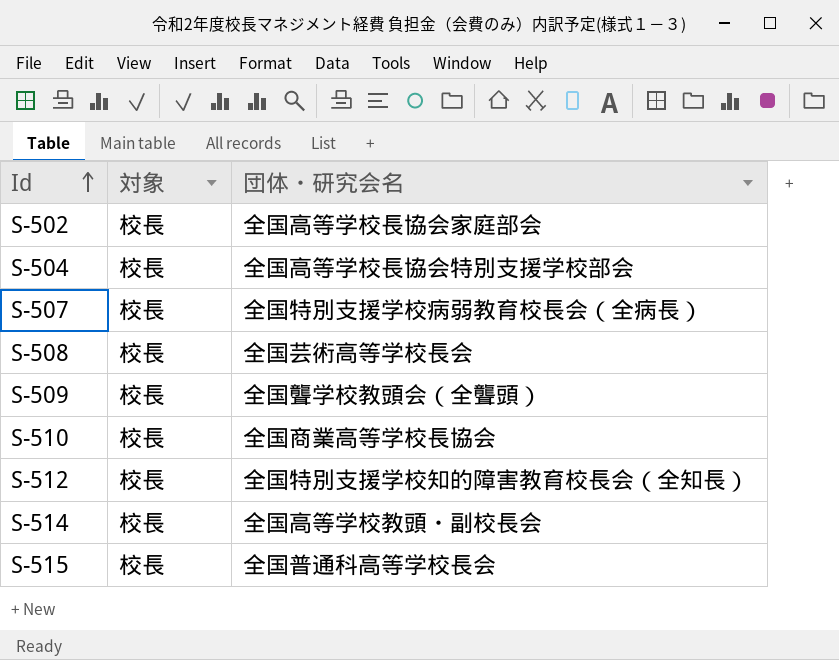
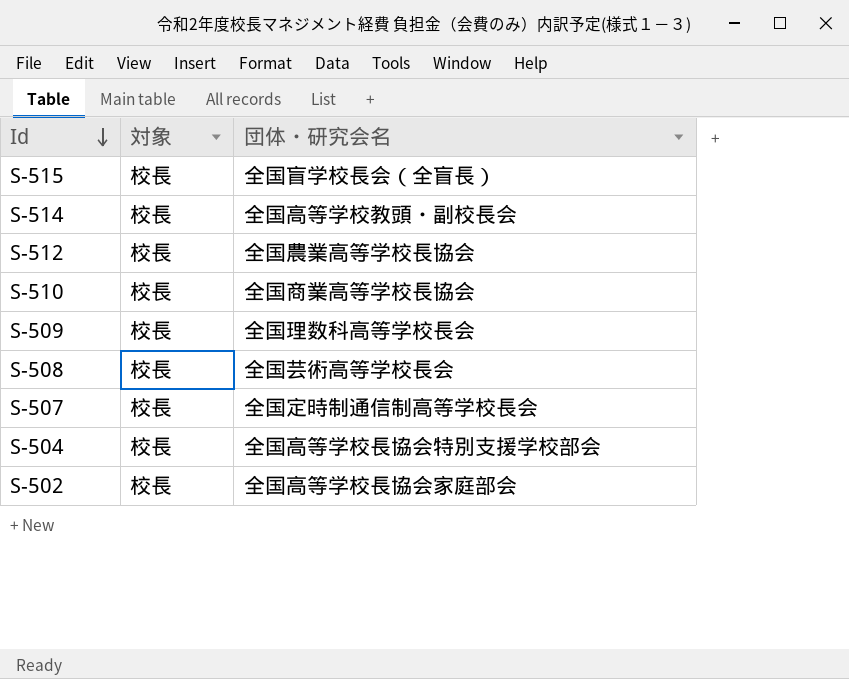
row order: Id ascending -> Id descending
S-515 | 団体・研究会名: 全国普通科高等学校長会 -> 全国盲学校長会（全盲長）
S-512 | 団体・研究会名: 全国特別支援学校知的障害教育校長会（全知長） -> 全国農業高等学校長協会
S-509 | 団体・研究会名: 全国聾学校教頭会（全聾頭） -> 全国理数科高等学校長会
S-507 | 団体・研究会名: 全国特別支援学校病弱教育校長会（全病長） -> 全国定時制通信制高等学校長会

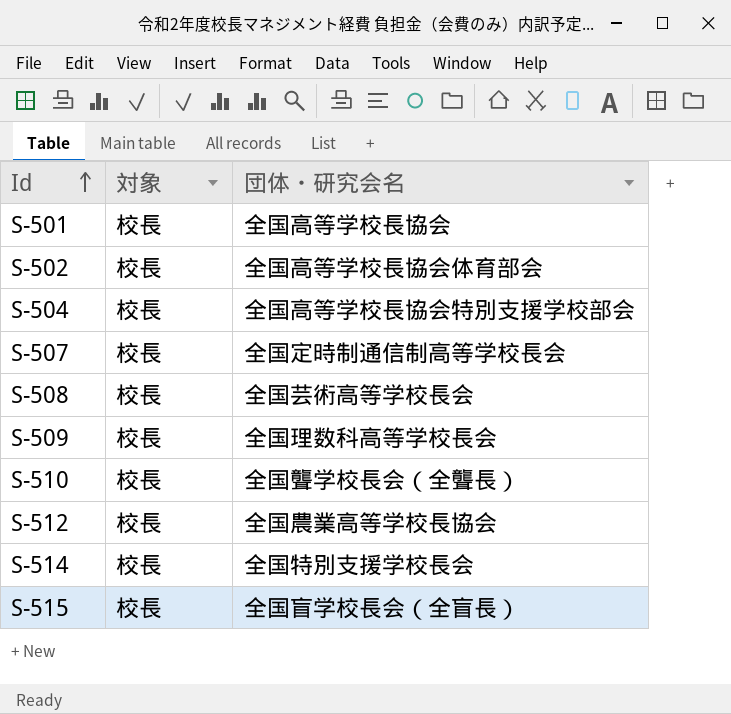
row order: Id descending -> Id ascending
row S-501: none -> 校長 | 全国高等学校長協会
S-502 | 団体・研究会名: 全国高等学校長協会家庭部会 -> 全国高等学校長協会体育部会
S-510 | 団体・研究会名: 全国商業高等学校長協会 -> 全国聾学校長会（全聾長）
S-514 | 団体・研究会名: 全国高等学校教頭・副校長会 -> 全国特別支援学校長会

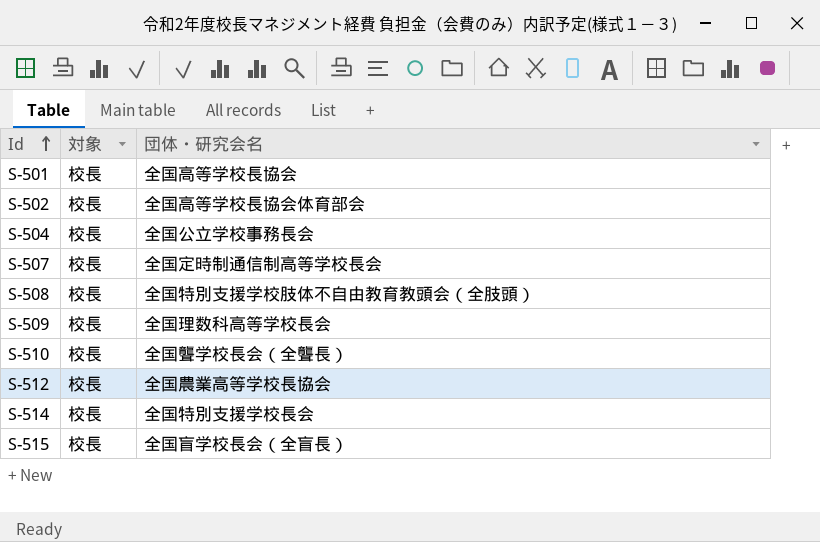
S-504 | 団体・研究会名: 全国高等学校長協会特別支援学校部会 -> 全国公立学校事務長会
S-508 | 団体・研究会名: 全国芸術高等学校長会 -> 全国特別支援学校肢体不自由教育教頭会（全肢頭）

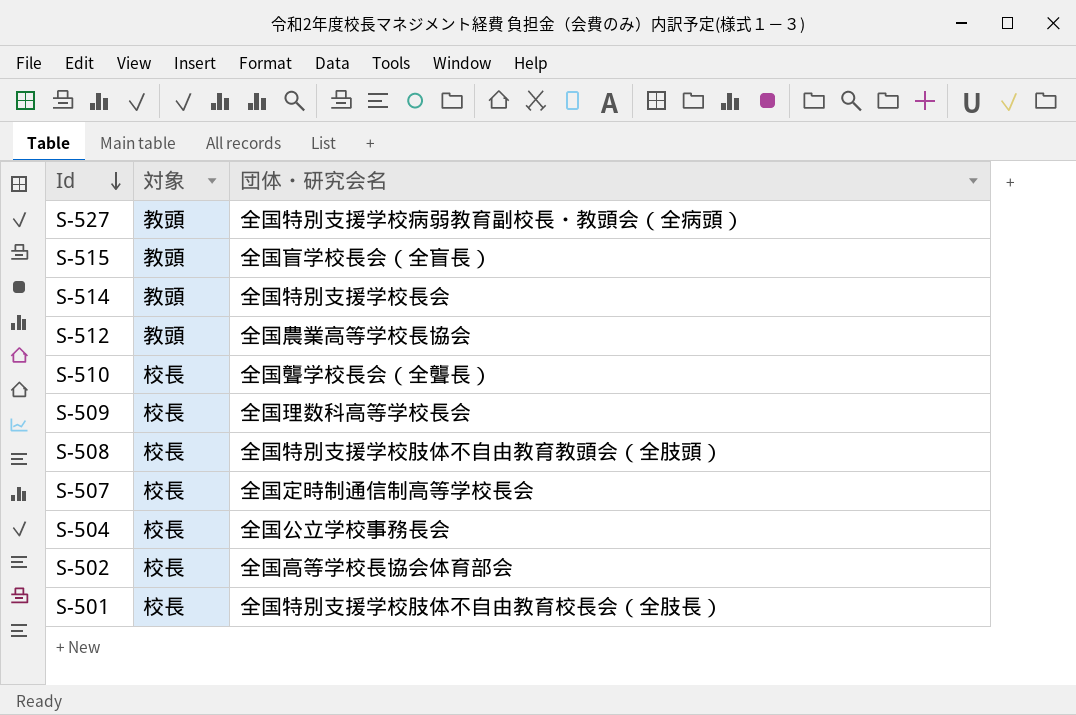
row order: Id ascending -> Id descending
row S-527: none -> 教頭 | 全国特別支援学校病弱教育副校長・教頭会（全病頭）
S-515 | 対象: 校長 -> 教頭
S-514 | 対象: 校長 -> 教頭
S-512 | 対象: 校長 -> 教頭
S-501 | 団体・研究会名: 全国高等学校長協会 -> 全国特別支援学校肢体不自由教育校長会（全肢長）

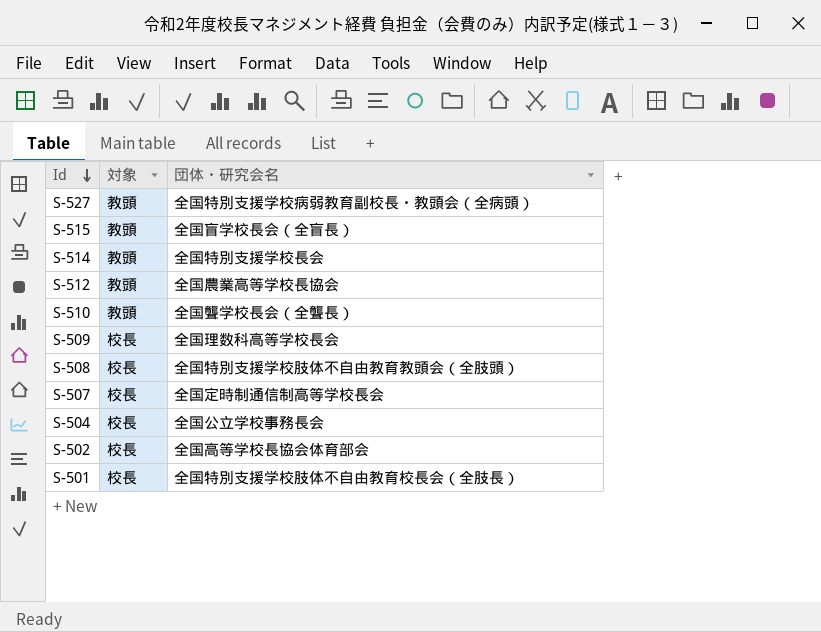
S-510 | 対象: 校長 -> 教頭

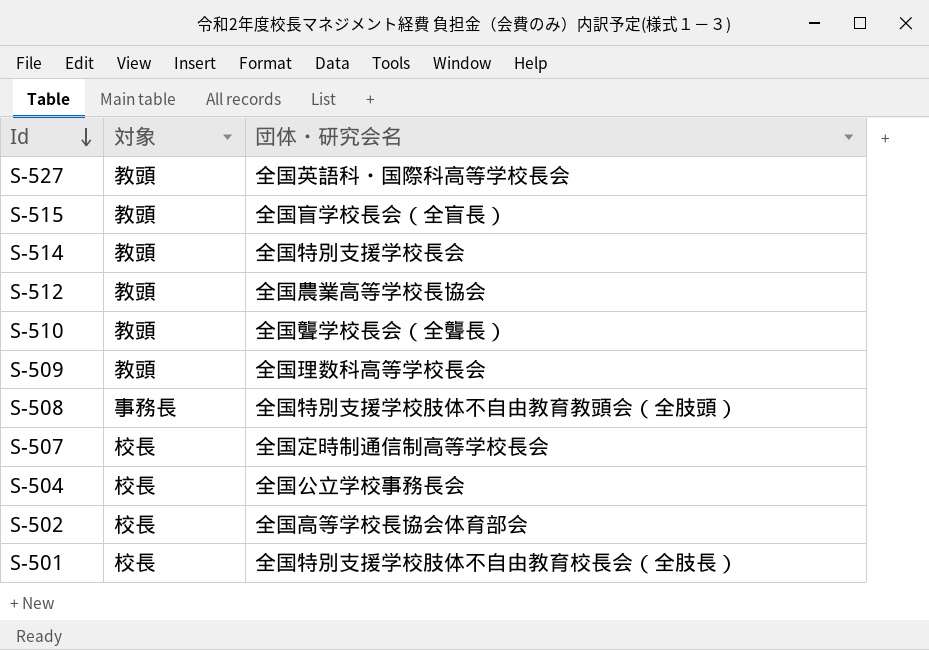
S-527 | 団体・研究会名: 全国特別支援学校病弱教育副校長・教頭会（全病頭） -> 全国英語科・国際科高等学校長会
S-509 | 対象: 校長 -> 教頭
S-508 | 対象: 校長 -> 事務長

